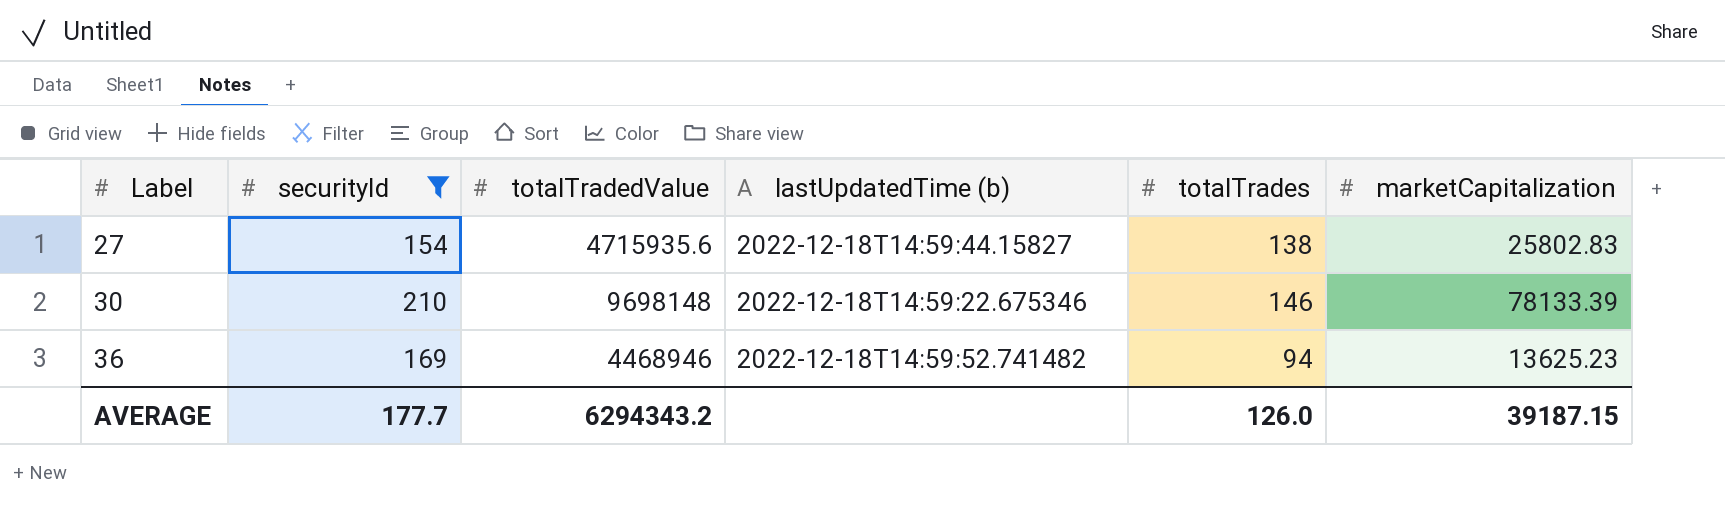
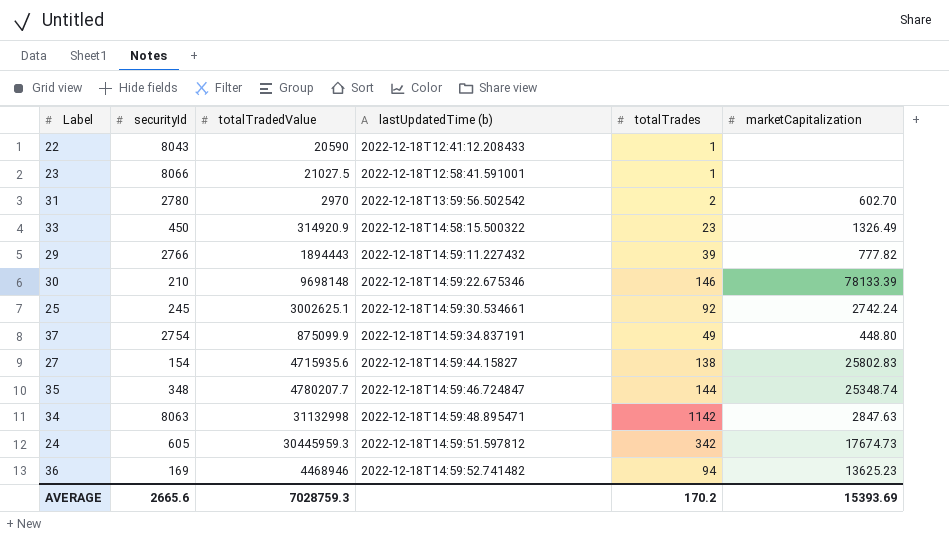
filter: securityId <= 210 -> none
row order: Label ascending -> lastUpdatedTime (b) ascending
AVERAGE | securityId: 177.7 -> 2665.6
AVERAGE | totalTradedValue: 6294343.2 -> 7028759.3
AVERAGE | totalTrades: 126.0 -> 170.2
AVERAGE | marketCapitalization: 39187.15 -> 15393.69

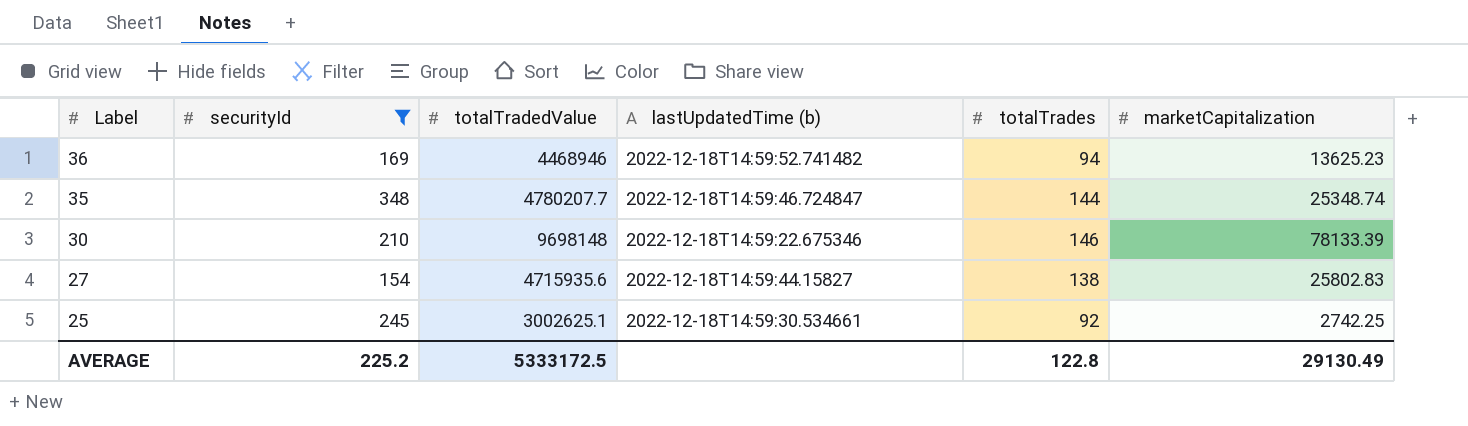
filter: none -> securityId <= 348
row order: lastUpdatedTime (b) ascending -> Label descending
25 | marketCapitalization: 2742.24 -> 2742.25
AVERAGE | securityId: 2665.6 -> 225.2
AVERAGE | totalTradedValue: 7028759.3 -> 5333172.5
AVERAGE | totalTrades: 170.2 -> 122.8
AVERAGE | marketCapitalization: 15393.69 -> 29130.49

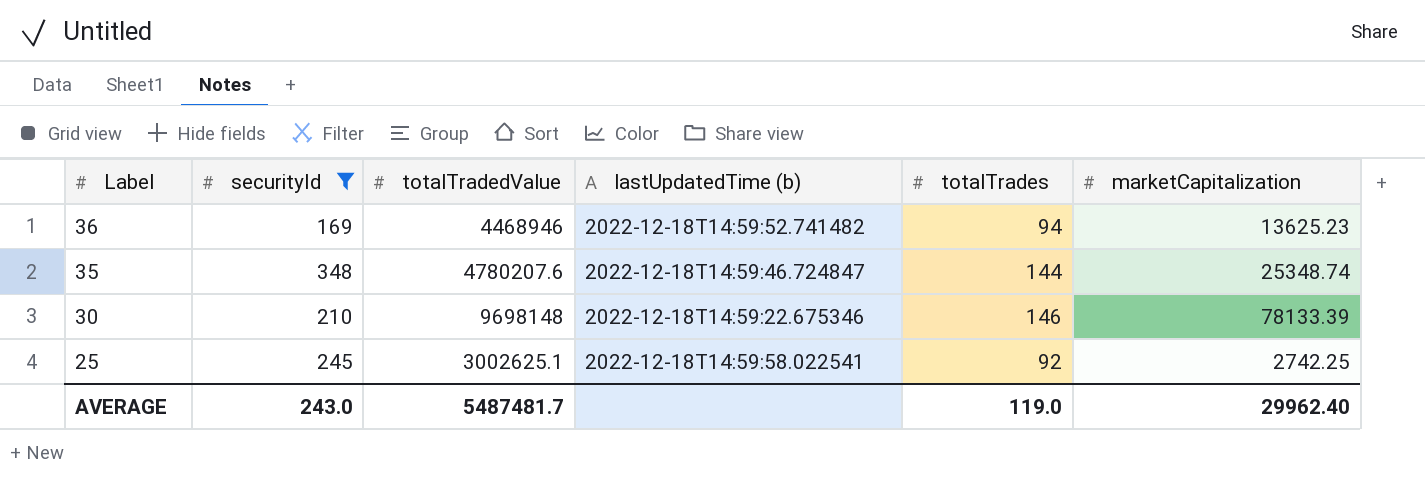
row 27: 154 | 4715935.6 | 2022-12-18T14:59:44.15827 | 138 | 25802.83 -> none
35 | totalTradedValue: 4780207.7 -> 4780207.6
25 | lastUpdatedTime (b): 2022-12-18T14:59:30.534661 -> 2022-12-18T14:59:58.022541
AVERAGE | securityId: 225.2 -> 243.0
AVERAGE | totalTradedValue: 5333172.5 -> 5487481.7
AVERAGE | totalTrades: 122.8 -> 119.0
AVERAGE | marketCapitalization: 29130.49 -> 29962.40

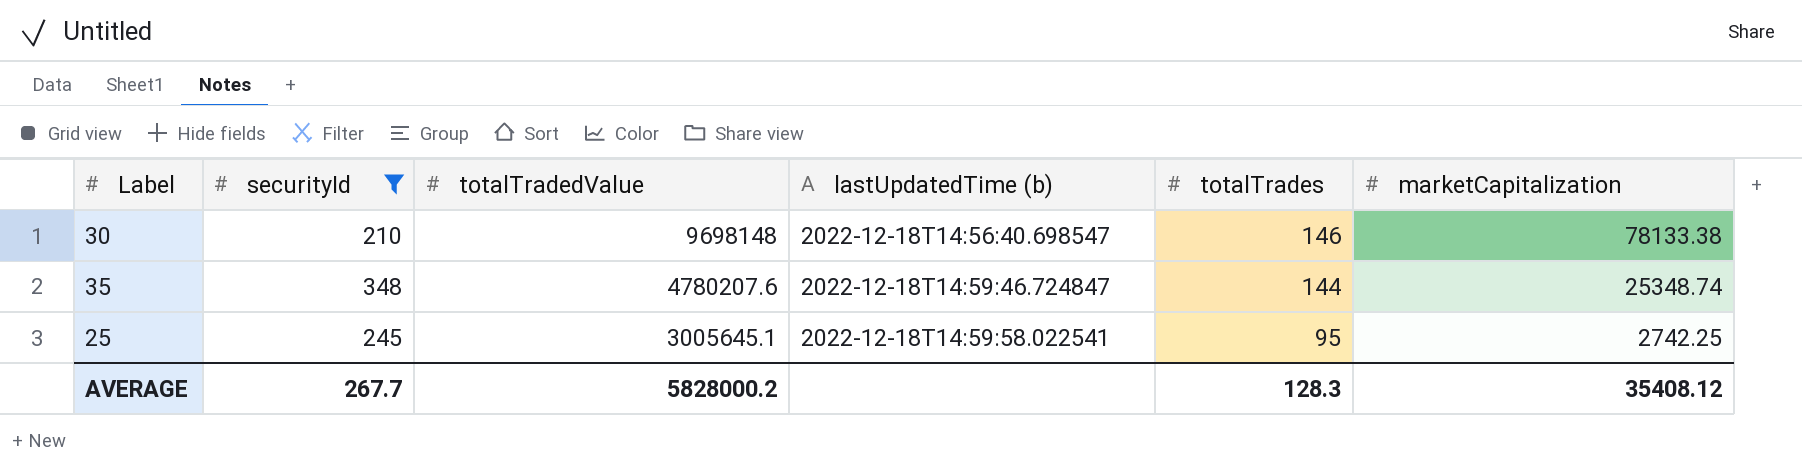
row order: Label descending -> totalTradedValue descending
row 36: 169 | 4468946 | 2022-12-18T14:59:52.741482 | 94 | 13625.23 -> none
30 | lastUpdatedTime (b): 2022-12-18T14:59:22.675346 -> 2022-12-18T14:56:40.698547
30 | marketCapitalization: 78133.39 -> 78133.38
25 | totalTradedValue: 3002625.1 -> 3005645.1
25 | totalTrades: 92 -> 95
AVERAGE | securityId: 243.0 -> 267.7
AVERAGE | totalTradedValue: 5487481.7 -> 5828000.2
AVERAGE | totalTrades: 119.0 -> 128.3
AVERAGE | marketCapitalization: 29962.40 -> 35408.12

